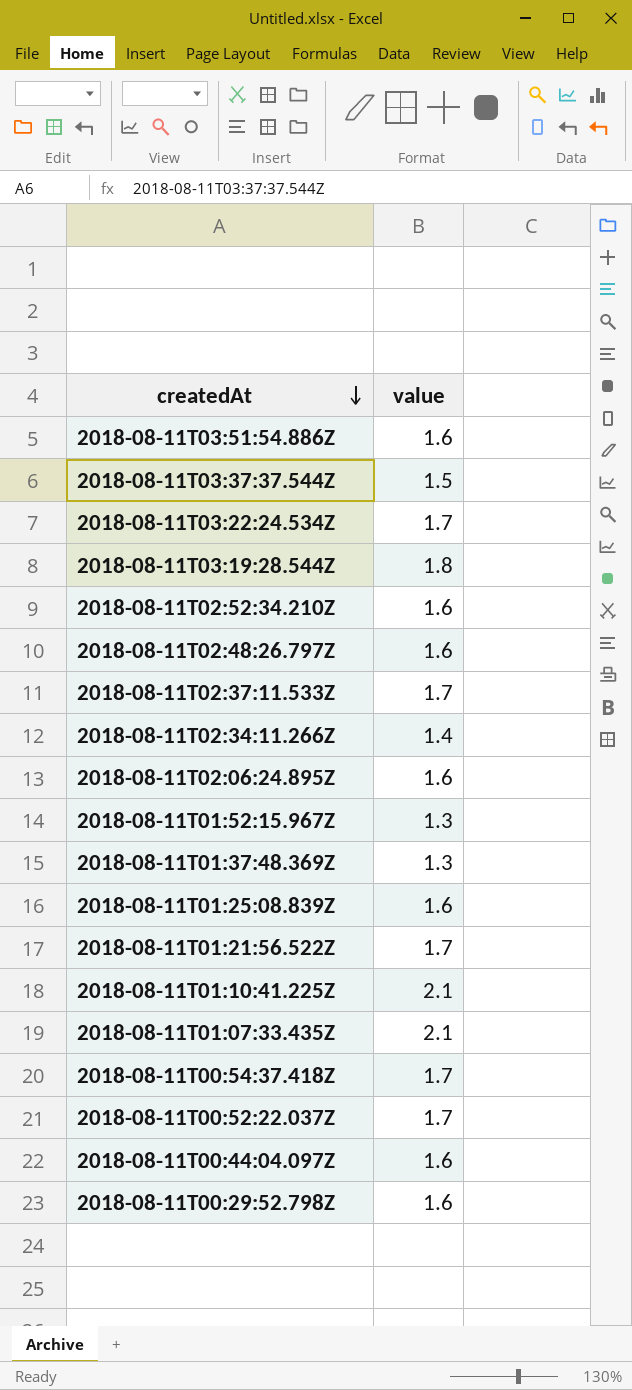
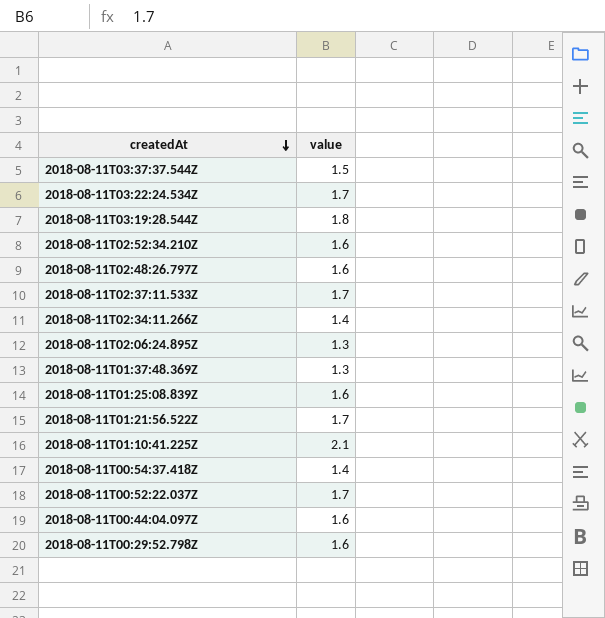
row 2018-08-11T03:51:54.886Z: 1.6 -> none
row 2018-08-11T01:52:15.967Z: 1.3 -> none
row 2018-08-11T01:07:33.435Z: 2.1 -> none
2018-08-11T02:06:24.895Z | value: 1.6 -> 1.3
2018-08-11T00:54:37.418Z | value: 1.7 -> 1.4

